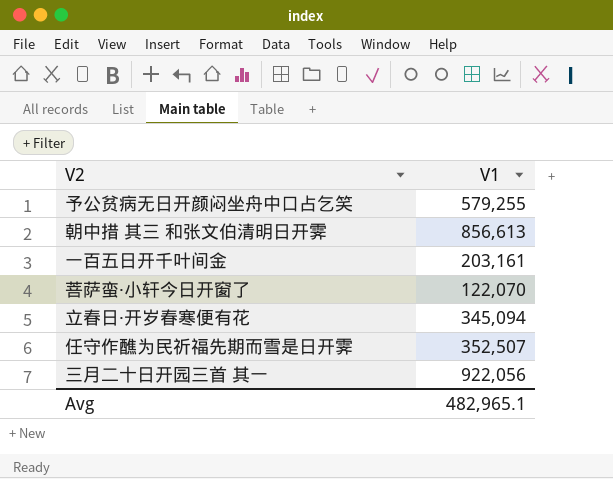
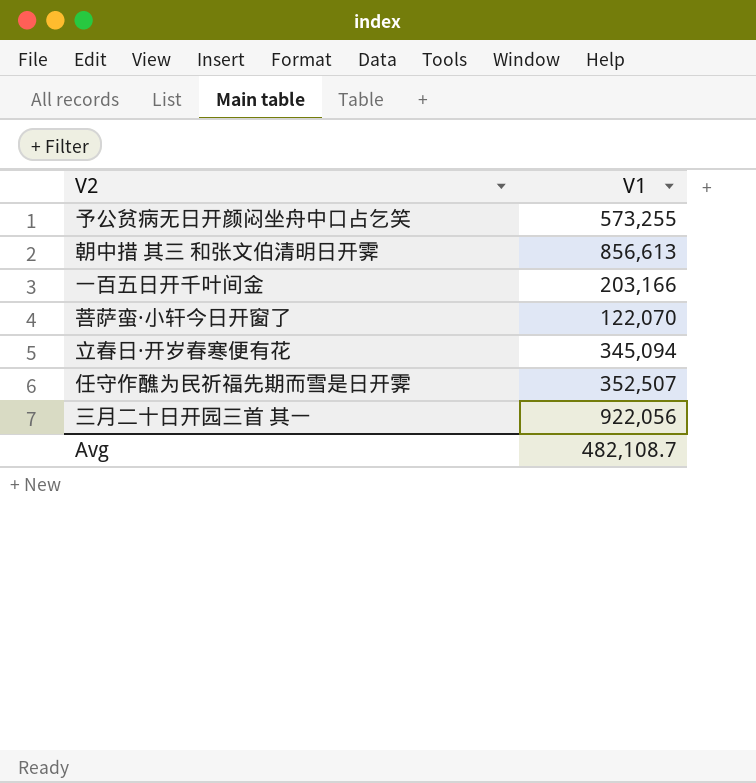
予公贫病无日开颜闷坐舟中口占乞笑 | V1: 579,255 -> 573,255
一百五日开千叶间金 | V1: 203,161 -> 203,166
Avg | V1: 482,965.1 -> 482,108.7

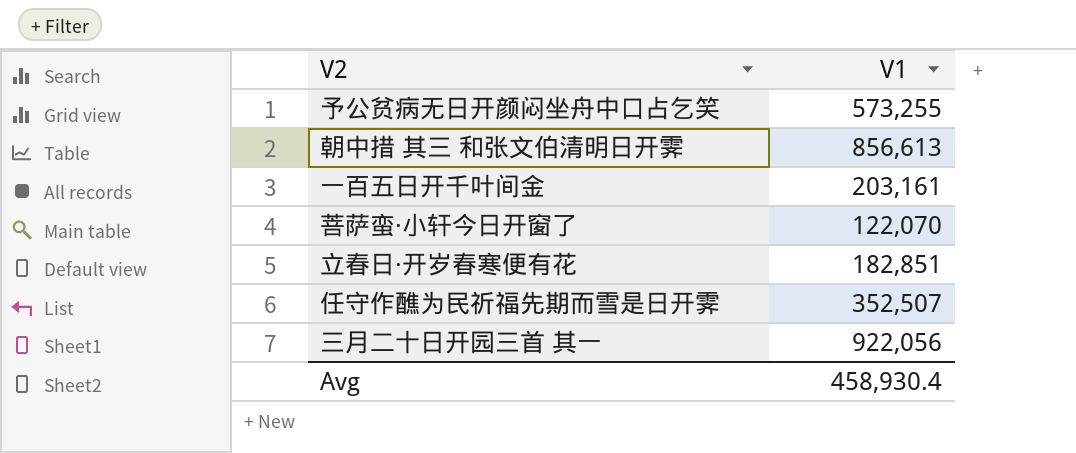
一百五日开千叶间金 | V1: 203,166 -> 203,161
立春日·开岁春寒便有花 | V1: 345,094 -> 182,851
Avg | V1: 482,108.7 -> 458,930.4

